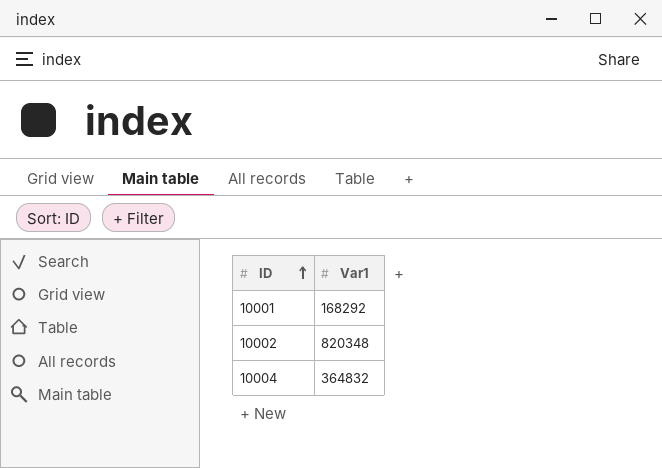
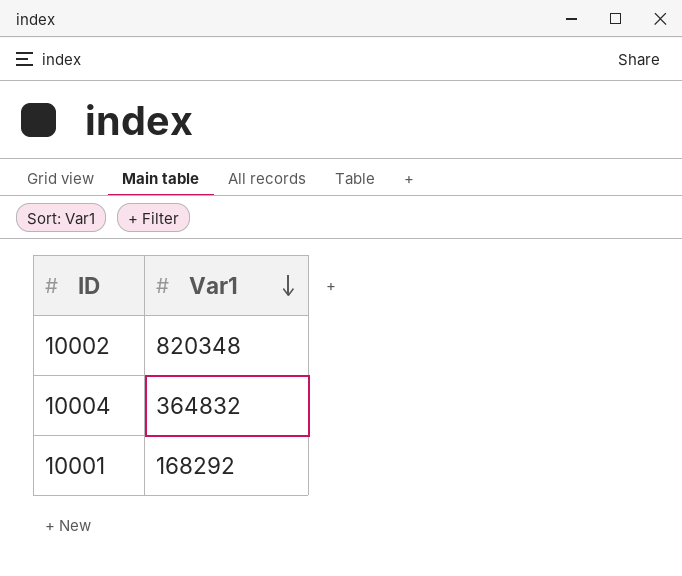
row order: ID ascending -> Var1 descending

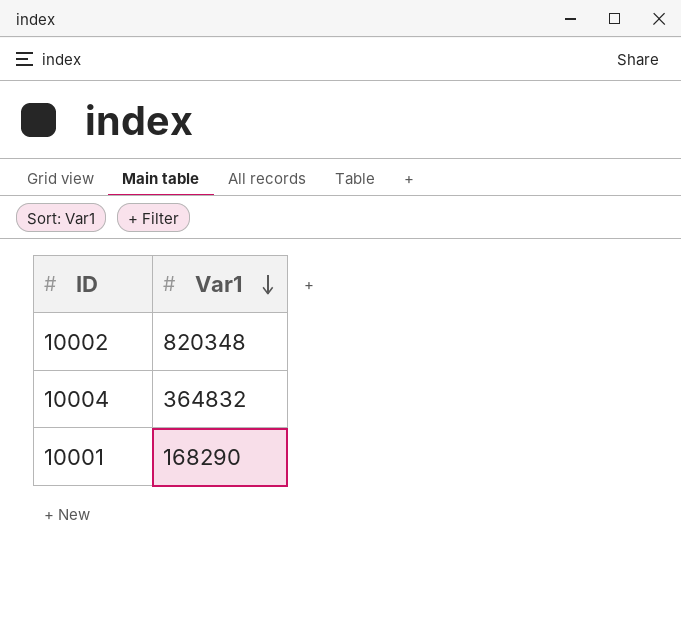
10001 | Var1: 168292 -> 168290

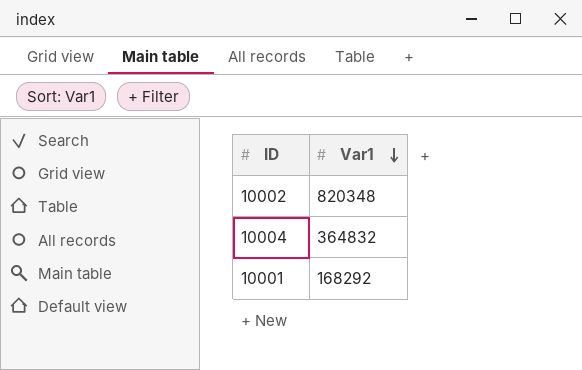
10001 | Var1: 168290 -> 168292

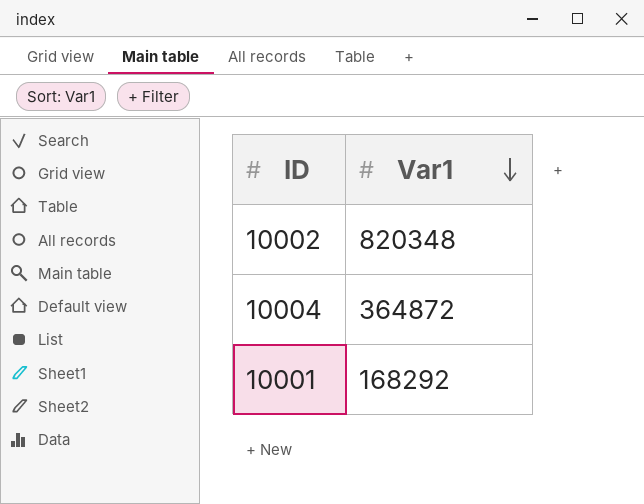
10004 | Var1: 364832 -> 364872

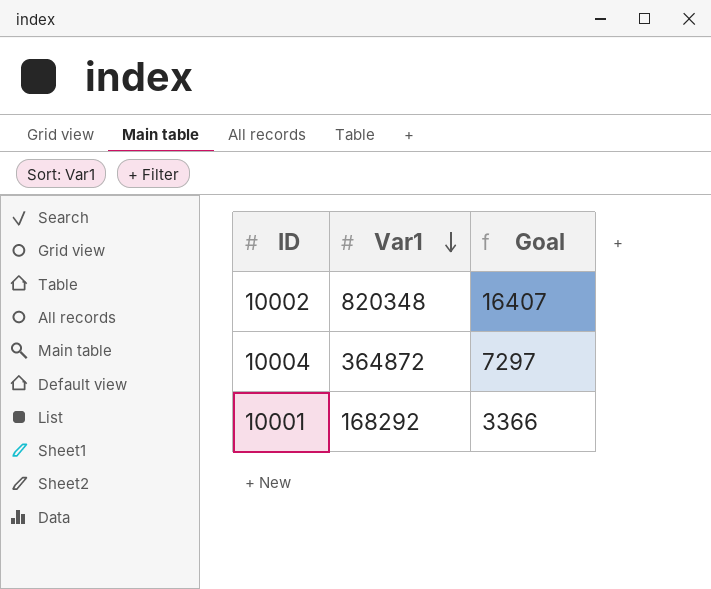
column Goal | formula: none -> [Var1] * 0.02

